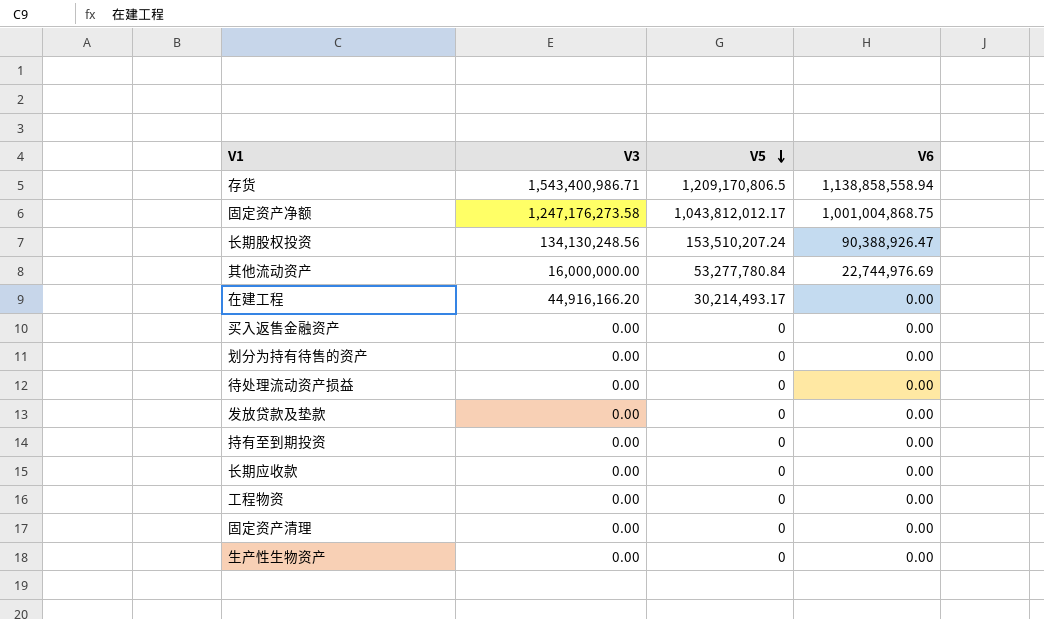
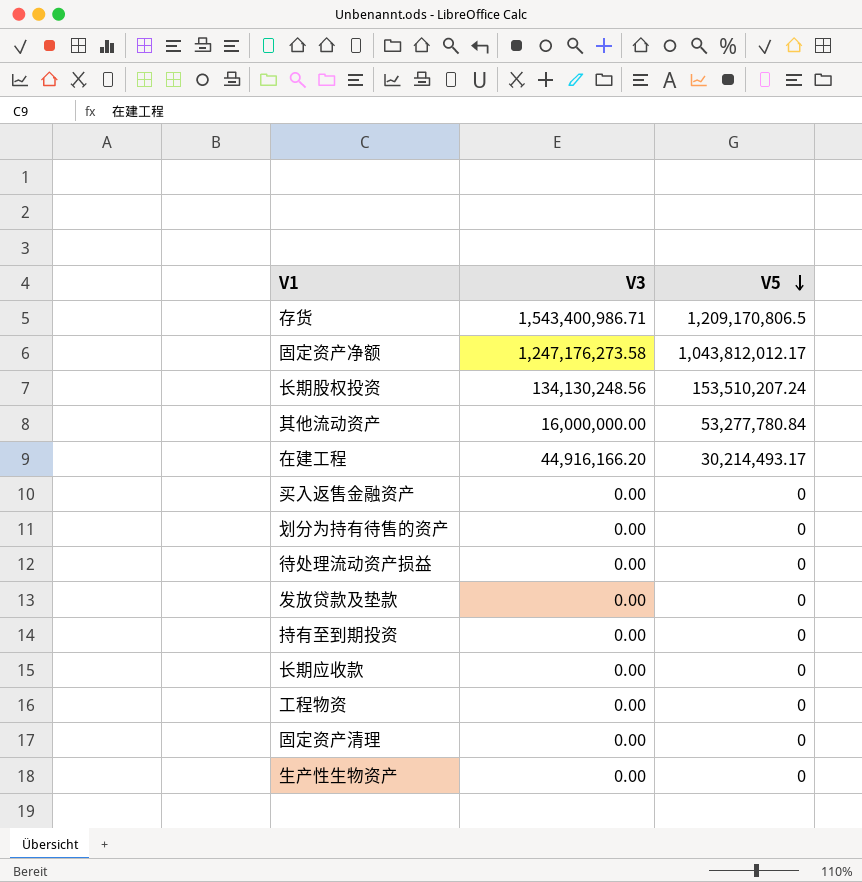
column V6 | position: 4 -> none

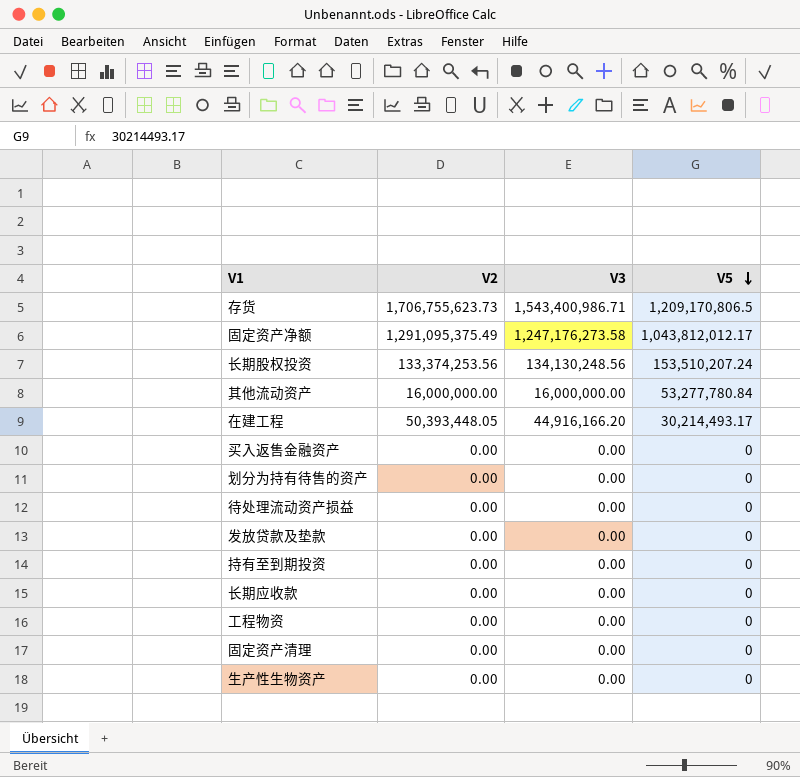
column V2 | position: none -> 2

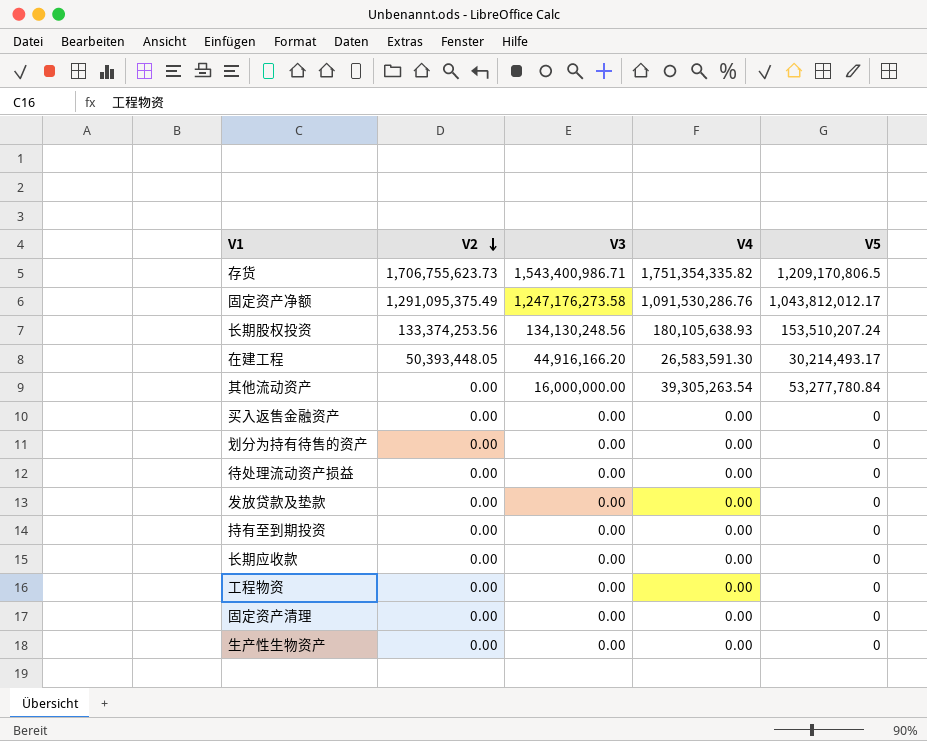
row order: V5 descending -> V2 descending
column V4 | position: none -> 4
其他流动资产 | V2: 16,000,000.00 -> 0.00

